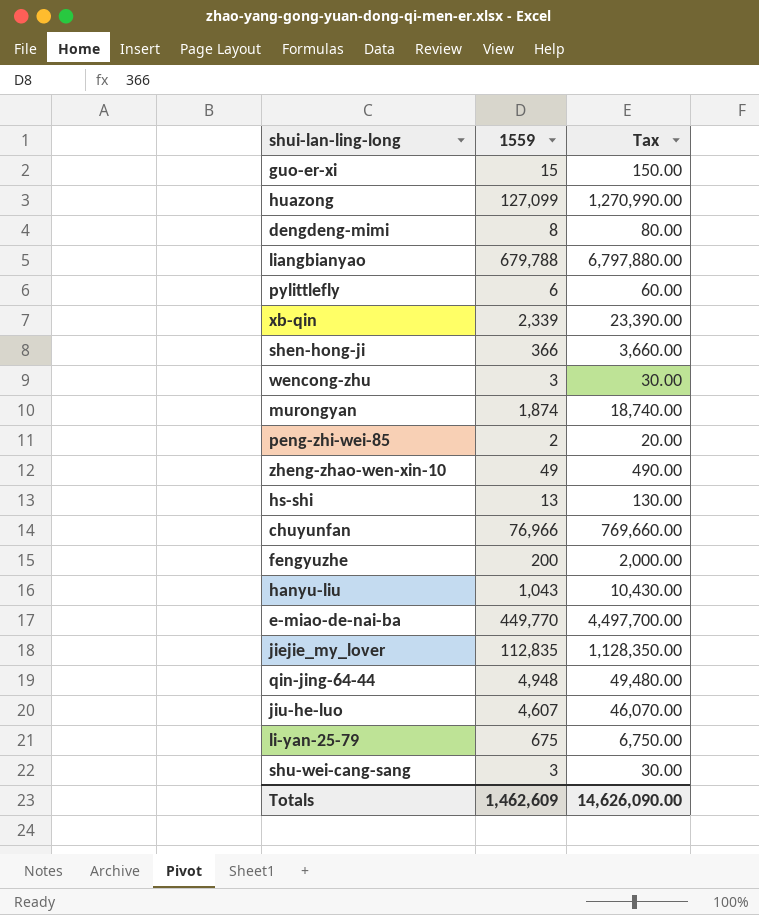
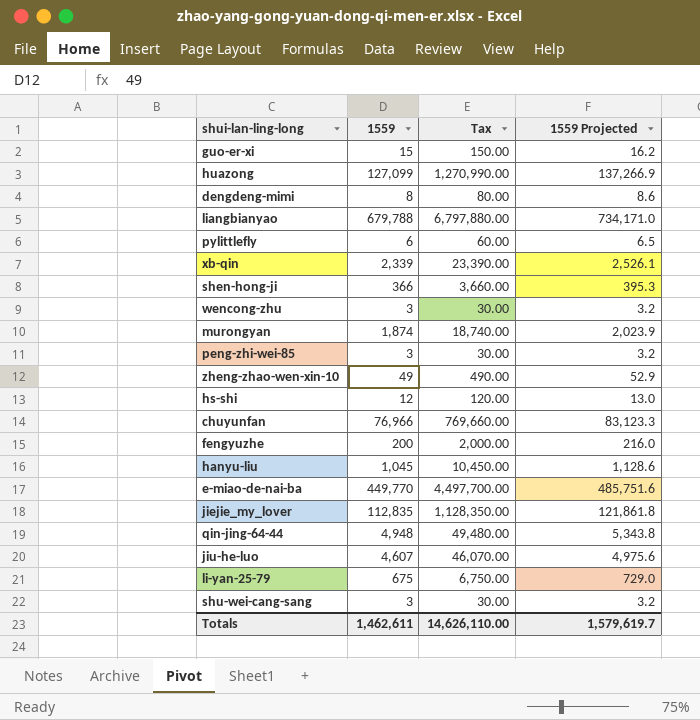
column 1559 Projected | formula: none -> [1559] * 1.08
peng-zhi-wei-85 | 1559: 2 -> 3
peng-zhi-wei-85 | Tax: 20.00 -> 30.00
hs-shi | 1559: 13 -> 12
hs-shi | Tax: 130.00 -> 120.00
hanyu-liu | 1559: 1,043 -> 1,045
hanyu-liu | Tax: 10,430.00 -> 10,450.00
Totals | 1559: 1,462,609 -> 1,462,611
Totals | Tax: 14,626,090.00 -> 14,626,110.00

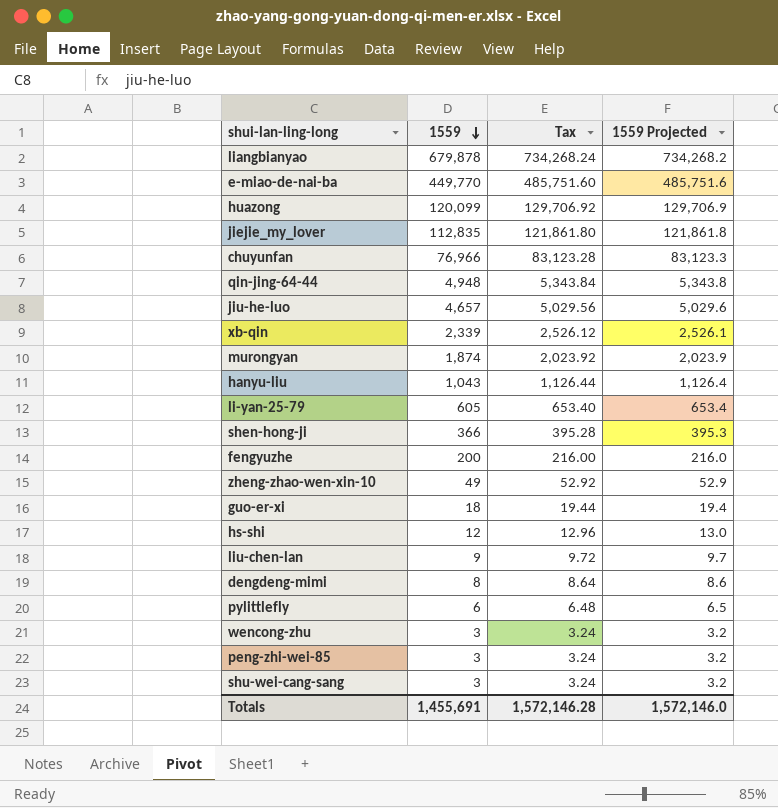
row order: none -> 1559 descending
column Tax | formula: [1559] * 10 -> [1559] * 1.08
liangbianyao | 1559: 679,788 -> 679,878
liangbianyao | 1559 Projected: 734,171.0 -> 734,268.2
huazong | 1559: 127,099 -> 120,099
huazong | 1559 Projected: 137,266.9 -> 129,706.9
jiu-he-luo | 1559: 4,607 -> 4,657
jiu-he-luo | 1559 Projected: 4,975.6 -> 5,029.6
hanyu-liu | 1559: 1,045 -> 1,043
hanyu-liu | 1559 Projected: 1,128.6 -> 1,126.4
li-yan-25-79 | 1559: 675 -> 605
li-yan-25-79 | 1559 Projected: 729.0 -> 653.4
guo-er-xi | 1559: 15 -> 18
guo-er-xi | 1559 Projected: 16.2 -> 19.4
row liu-chen-lan: none -> 9 | 9.72 | 9.7
Totals | 1559: 1,462,611 -> 1,455,691
Totals | Tax: 14,626,110.00 -> 1,572,146.28
Totals | 1559 Projected: 1,579,619.7 -> 1,572,146.0

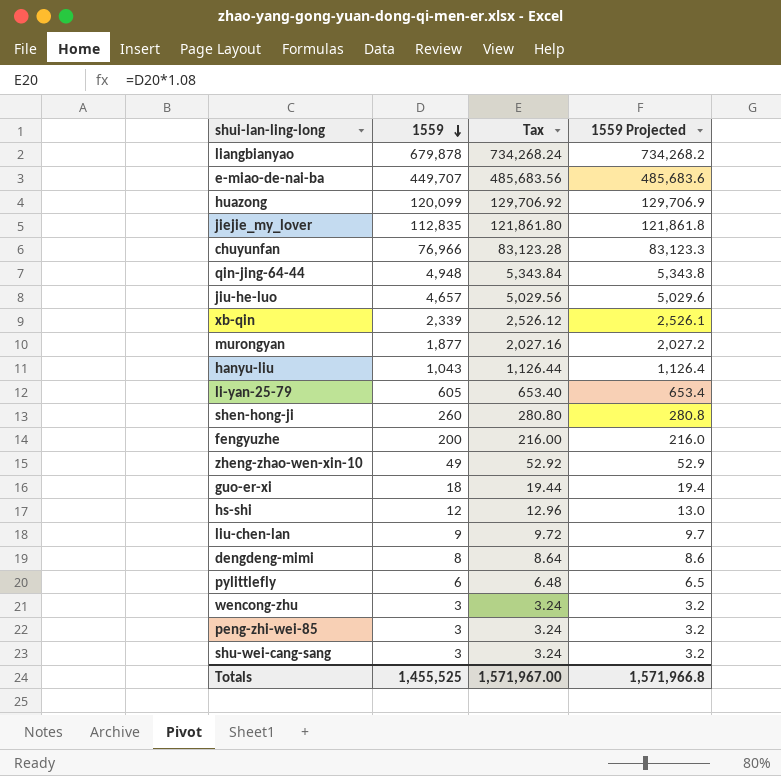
e-miao-de-nai-ba | 1559: 449,770 -> 449,707
e-miao-de-nai-ba | Tax: 485,751.60 -> 485,683.56
e-miao-de-nai-ba | 1559 Projected: 485,751.6 -> 485,683.6
murongyan | 1559: 1,874 -> 1,877
murongyan | Tax: 2,023.92 -> 2,027.16
murongyan | 1559 Projected: 2,023.9 -> 2,027.2
shen-hong-ji | 1559: 366 -> 260
shen-hong-ji | Tax: 395.28 -> 280.80
shen-hong-ji | 1559 Projected: 395.3 -> 280.8
Totals | 1559: 1,455,691 -> 1,455,525
Totals | Tax: 1,572,146.28 -> 1,571,967.00
Totals | 1559 Projected: 1,572,146.0 -> 1,571,966.8

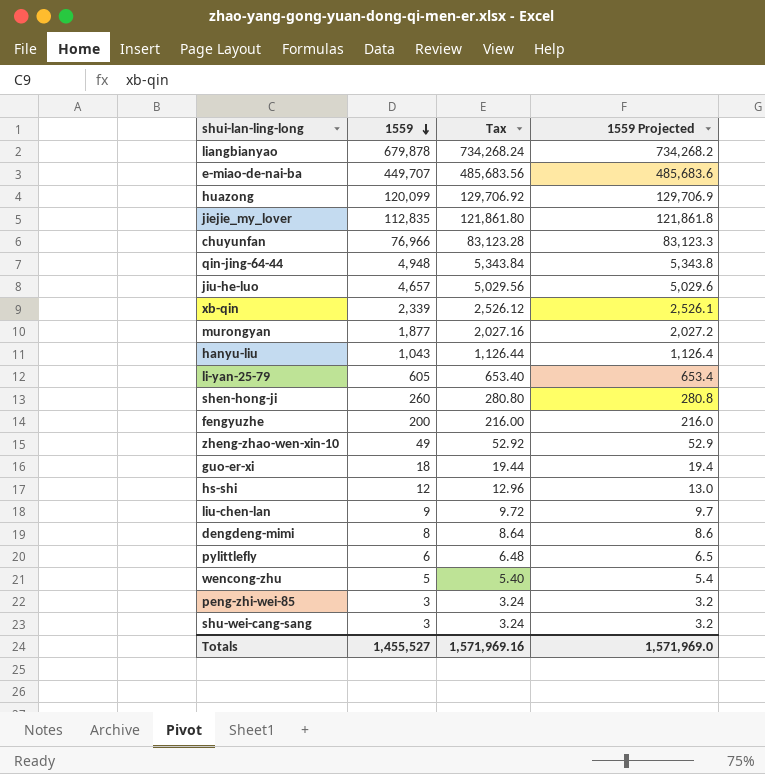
wencong-zhu | 1559: 3 -> 5
wencong-zhu | Tax: 3.24 -> 5.40
wencong-zhu | 1559 Projected: 3.2 -> 5.4
Totals | 1559: 1,455,525 -> 1,455,527
Totals | Tax: 1,571,967.00 -> 1,571,969.16
Totals | 1559 Projected: 1,571,966.8 -> 1,571,969.0

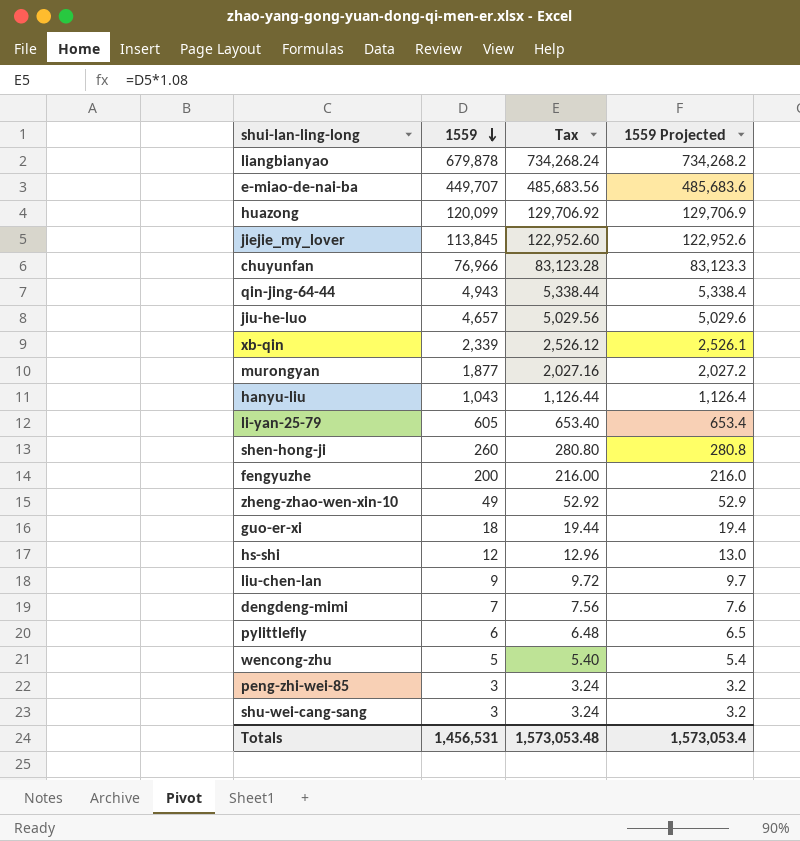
jiejie_my_lover | 1559: 112,835 -> 113,845
jiejie_my_lover | Tax: 121,861.80 -> 122,952.60
jiejie_my_lover | 1559 Projected: 121,861.8 -> 122,952.6
qin-jing-64-44 | 1559: 4,948 -> 4,943
qin-jing-64-44 | Tax: 5,343.84 -> 5,338.44
qin-jing-64-44 | 1559 Projected: 5,343.8 -> 5,338.4
dengdeng-mimi | 1559: 8 -> 7
dengdeng-mimi | Tax: 8.64 -> 7.56
dengdeng-mimi | 1559 Projected: 8.6 -> 7.6
Totals | 1559: 1,455,527 -> 1,456,531
Totals | Tax: 1,571,969.16 -> 1,573,053.48
Totals | 1559 Projected: 1,571,969.0 -> 1,573,053.4

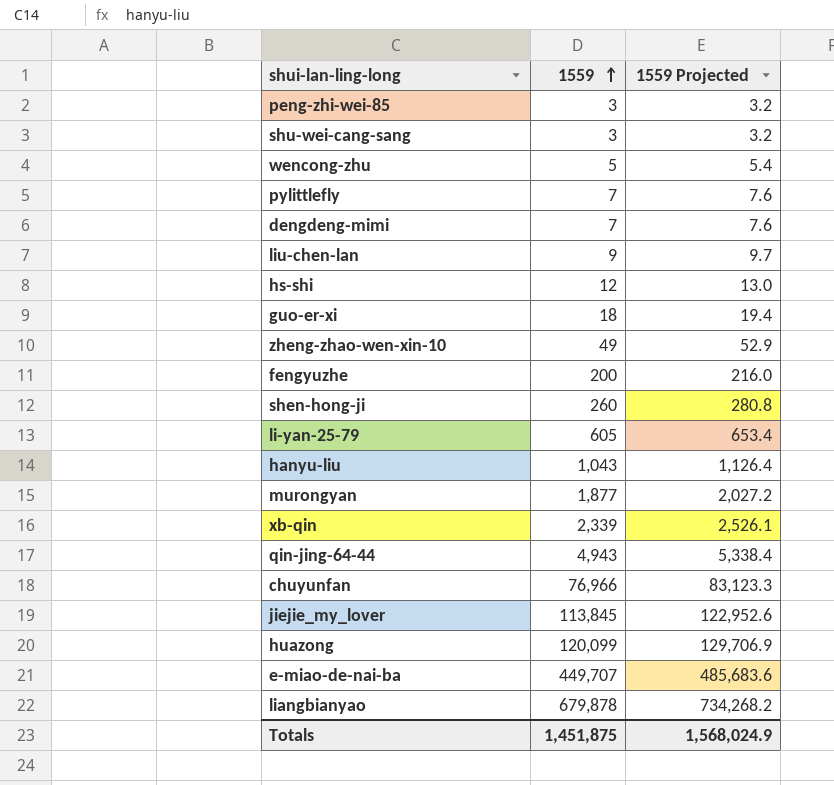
row order: 1559 descending -> 1559 ascending
column Tax | formula: [1559] * 1.08 -> none
row jiu-he-luo: 4,657 | 5,029.56 | 5,029.6 -> none
pylittlefly | 1559: 6 -> 7
pylittlefly | 1559 Projected: 6.5 -> 7.6
Totals | 1559: 1,456,531 -> 1,451,875
Totals | 1559 Projected: 1,573,053.4 -> 1,568,024.9

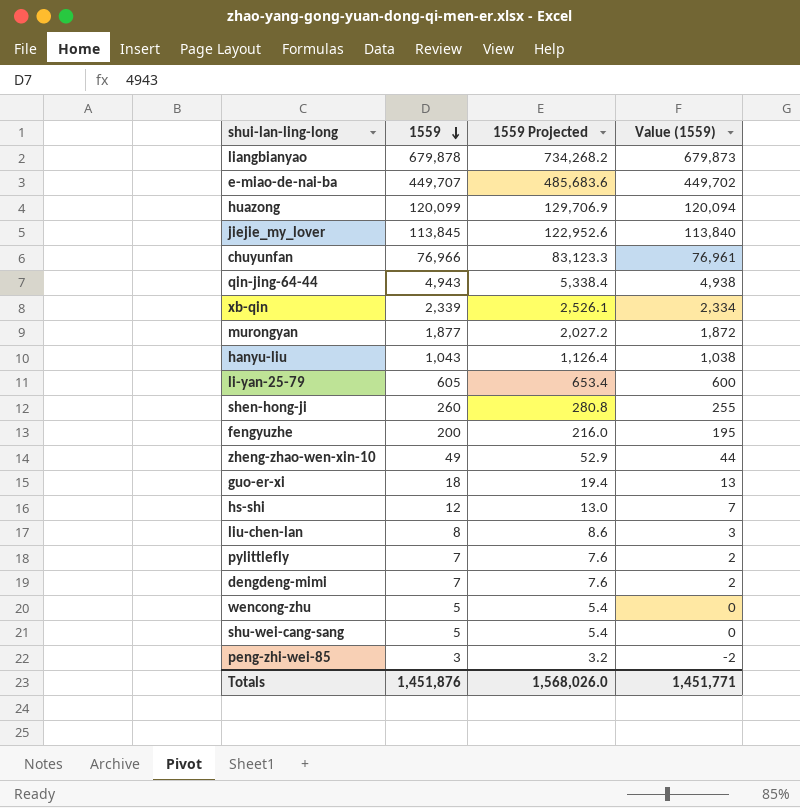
row order: 1559 ascending -> 1559 descending
column Value (1559) | formula: none -> [1559] - 5
liu-chen-lan | 1559: 9 -> 8
liu-chen-lan | 1559 Projected: 9.7 -> 8.6
shu-wei-cang-sang | 1559: 3 -> 5
shu-wei-cang-sang | 1559 Projected: 3.2 -> 5.4
Totals | 1559: 1,451,875 -> 1,451,876
Totals | 1559 Projected: 1,568,024.9 -> 1,568,026.0

